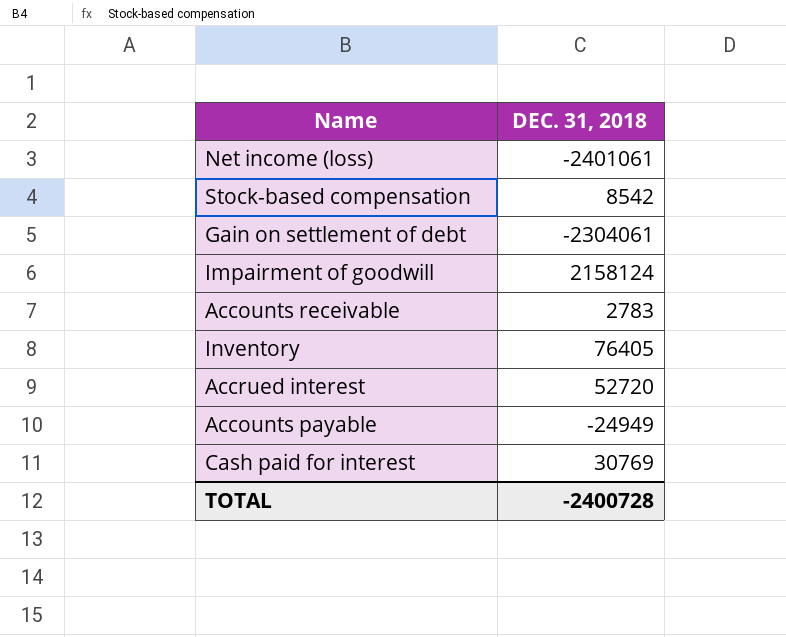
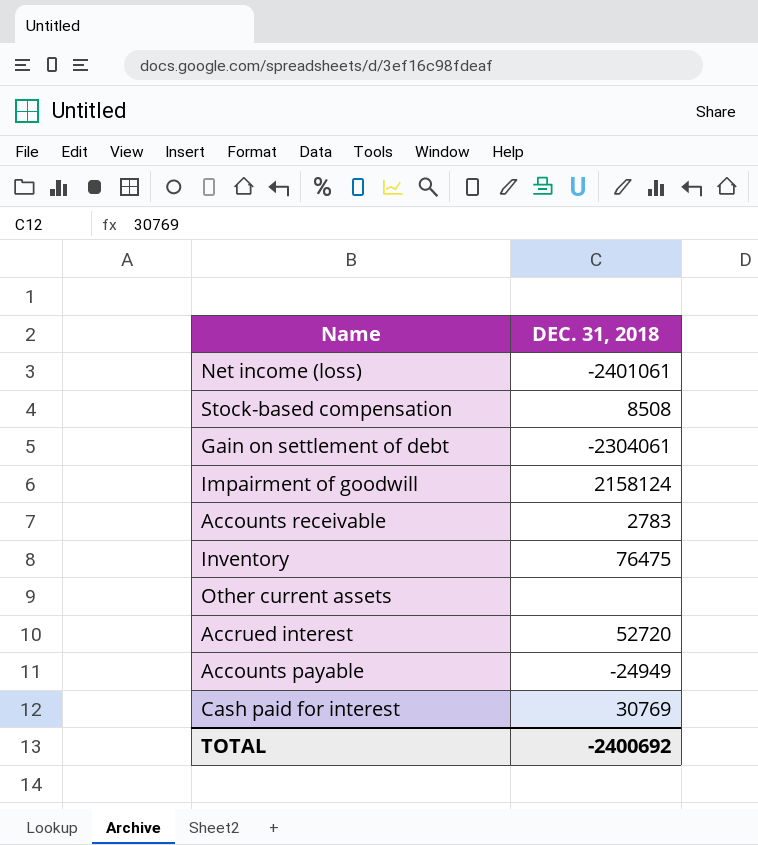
Stock-based compensation | DEC. 31, 2018: 8542 -> 8508
Inventory | DEC. 31, 2018: 76405 -> 76475
row Other current assets: none -> none
TOTAL | DEC. 31, 2018: -2400728 -> -2400692

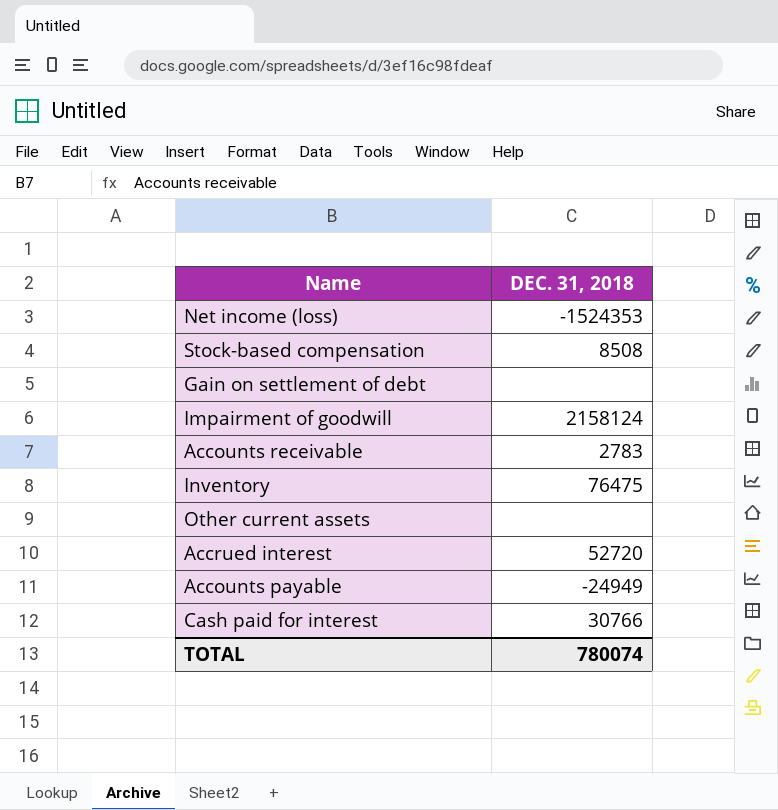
Net income (loss) | DEC. 31, 2018: -2401061 -> -1524353
Gain on settlement of debt | DEC. 31, 2018: -2304061 -> none
Cash paid for interest | DEC. 31, 2018: 30769 -> 30766
TOTAL | DEC. 31, 2018: -2400692 -> 780074

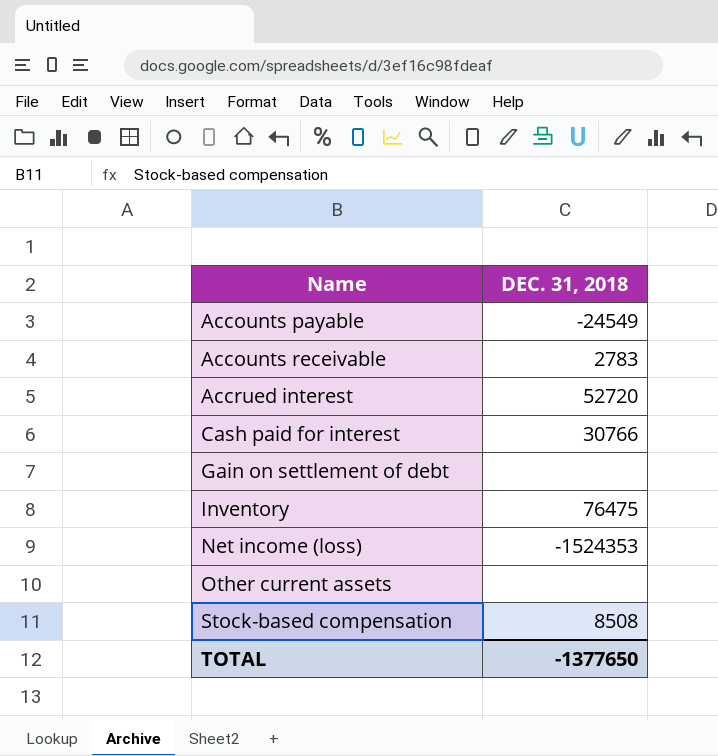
row order: none -> Name ascending
row Impairment of goodwill: 2158124 -> none
Accounts payable | DEC. 31, 2018: -24949 -> -24549
TOTAL | DEC. 31, 2018: 780074 -> -1377650

